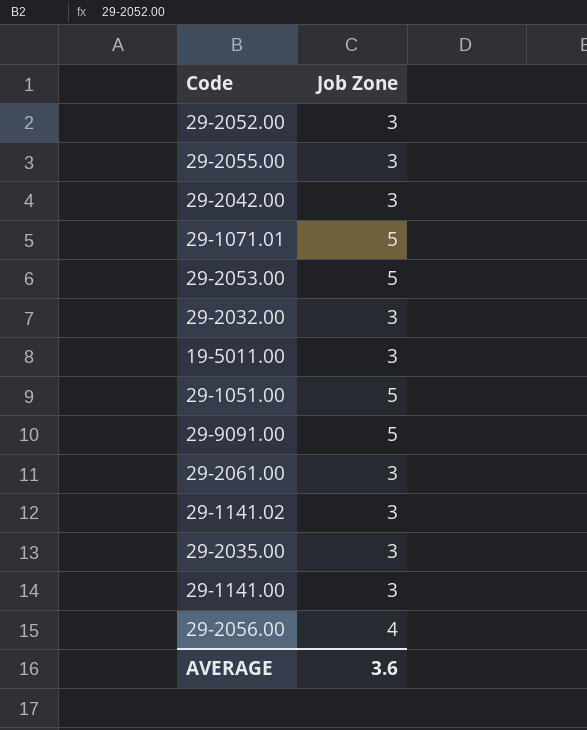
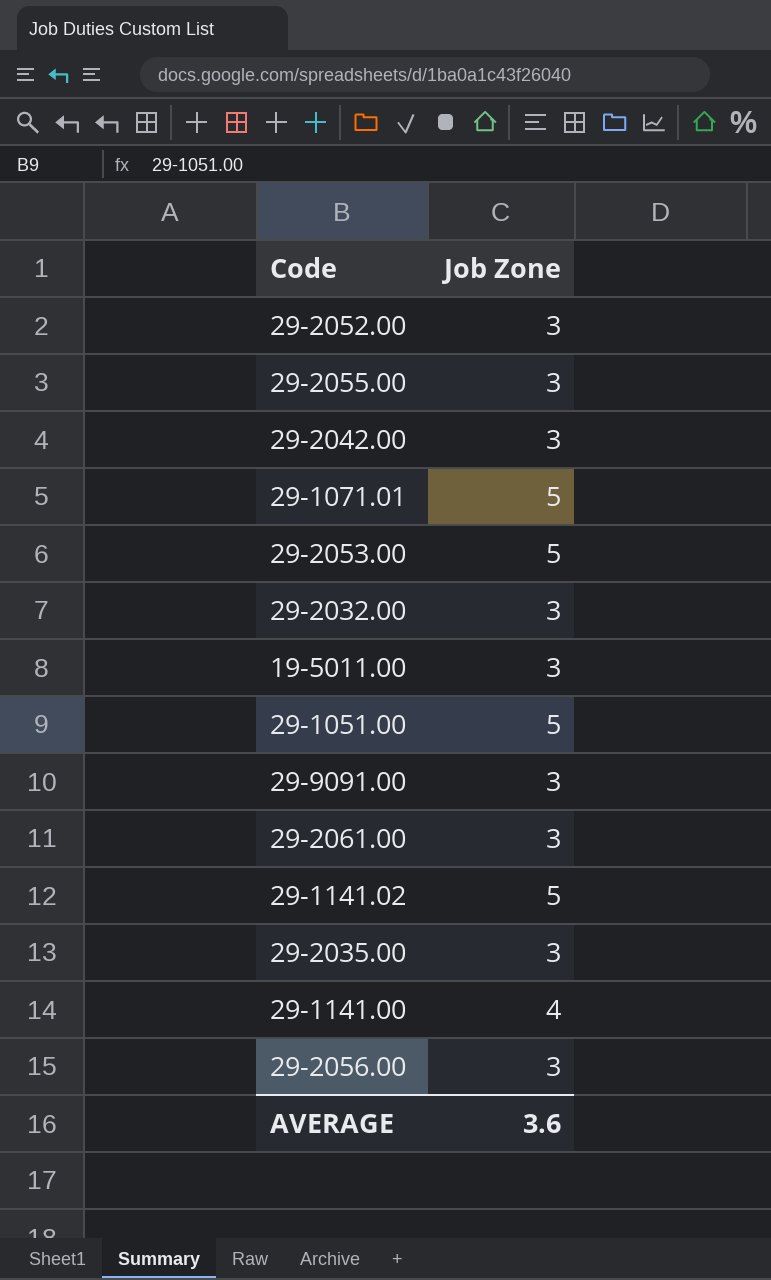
29-9091.00 | Job Zone: 5 -> 3
29-1141.02 | Job Zone: 3 -> 5
29-1141.00 | Job Zone: 3 -> 4
29-2056.00 | Job Zone: 4 -> 3

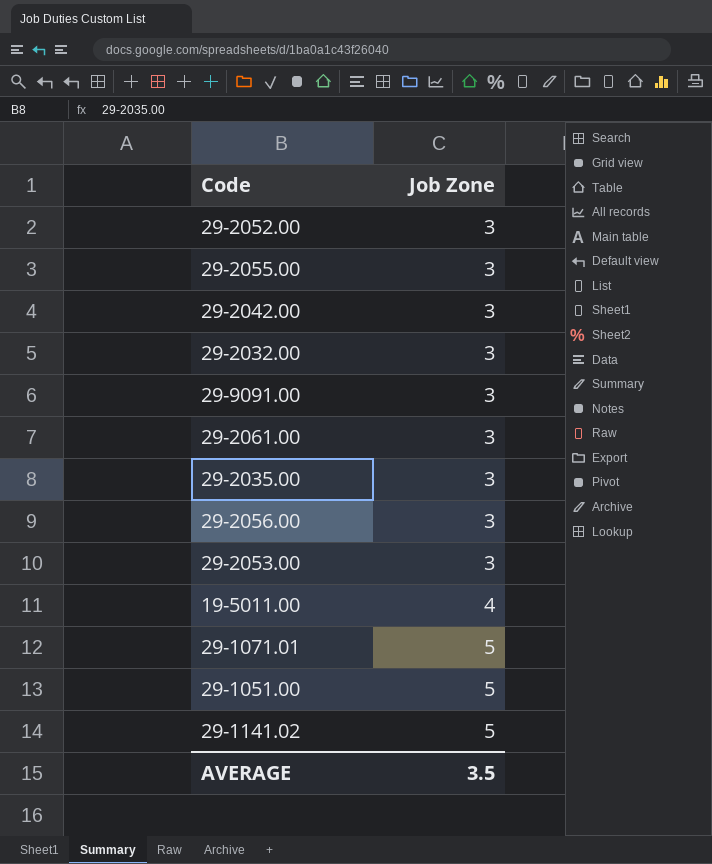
row order: none -> Job Zone ascending
row 29-1141.00: 4 -> none
29-2053.00 | Job Zone: 5 -> 3
19-5011.00 | Job Zone: 3 -> 4
AVERAGE | Job Zone: 3.6 -> 3.5

